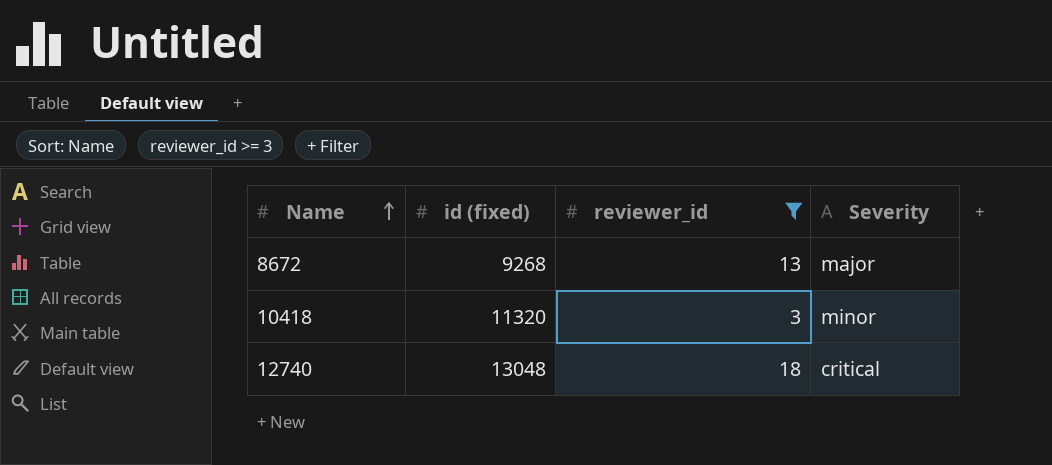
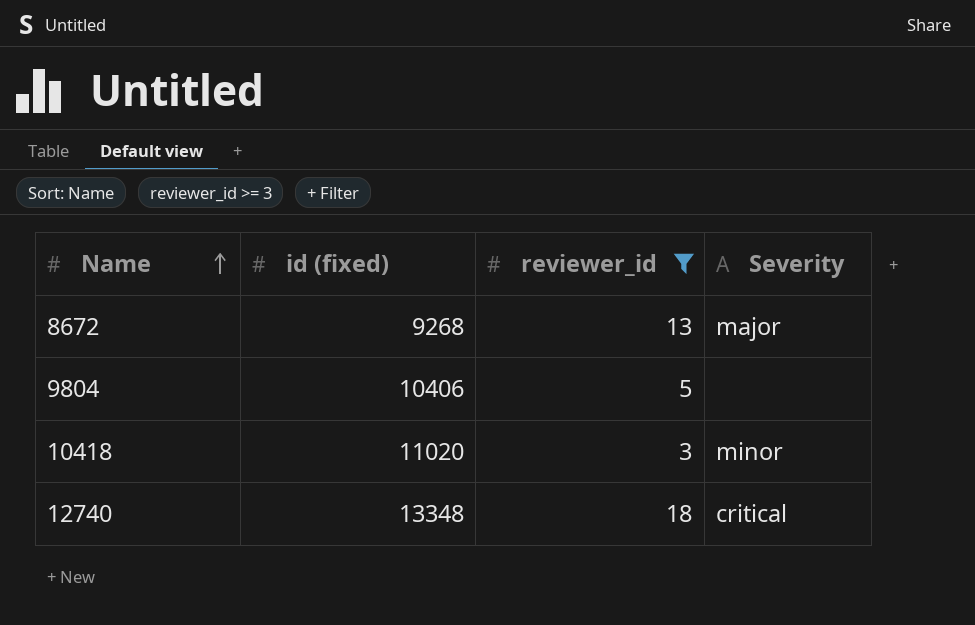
row 9804: none -> 10406 | 5 | none
10418 | id (fixed): 11320 -> 11020
12740 | id (fixed): 13048 -> 13348

